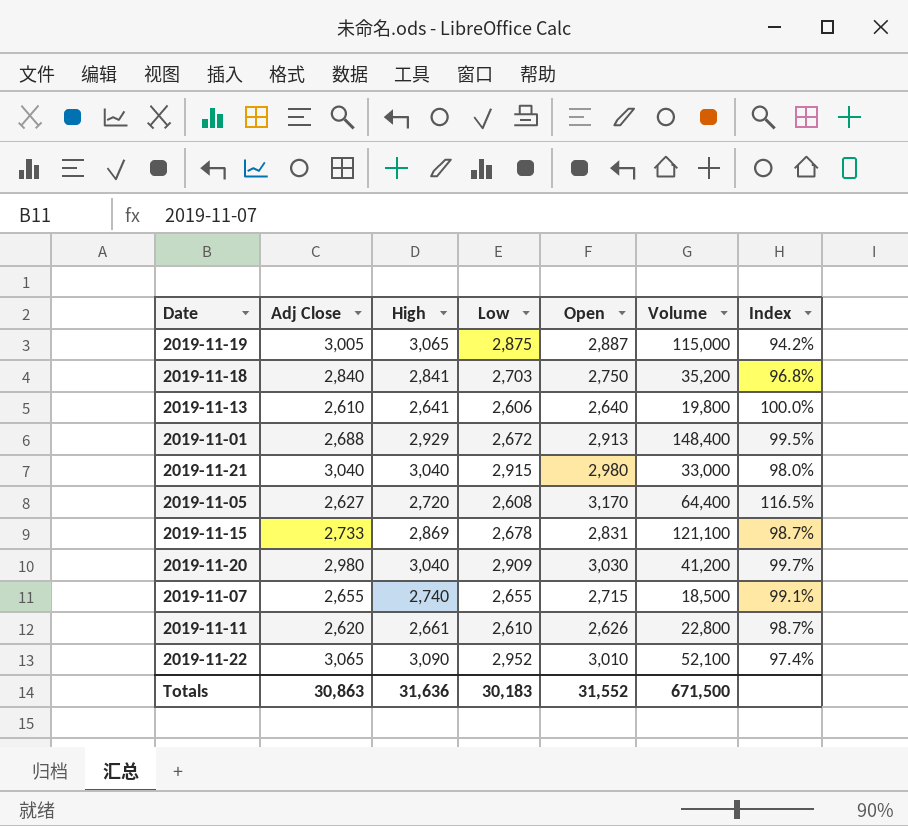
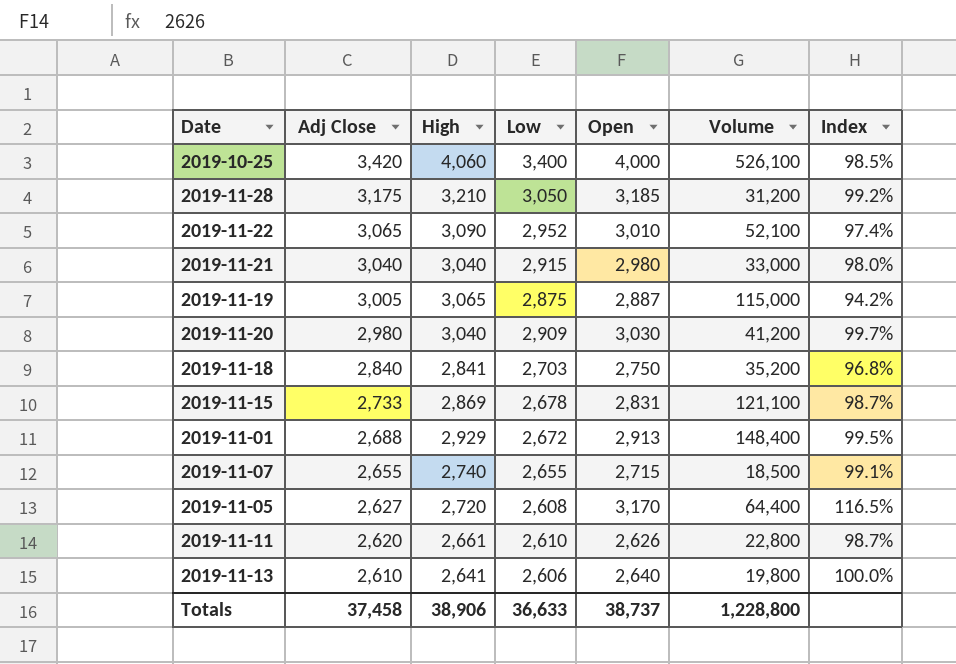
row order: none -> Adj Close descending
row 2019-10-25: none -> 3,420 | 4,060 | 3,400 | 4,000 | 526,100 | 98.5%
row 2019-11-28: none -> 3,175 | 3,210 | 3,050 | 3,185 | 31,200 | 99.2%
Totals | Adj Close: 30,863 -> 37,458
Totals | High: 31,636 -> 38,906
Totals | Low: 30,183 -> 36,633
Totals | Open: 31,552 -> 38,737
Totals | Volume: 671,500 -> 1,228,800

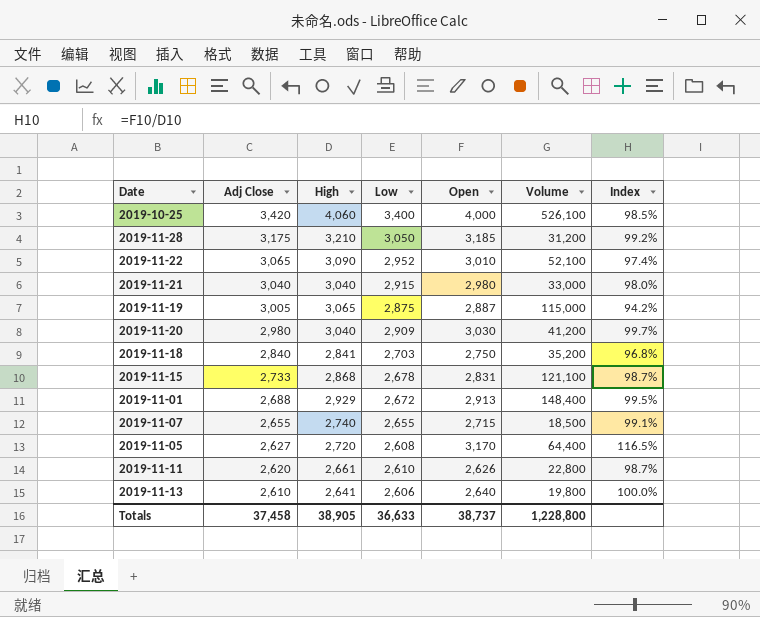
2019-11-15 | High: 2,869 -> 2,868
Totals | High: 38,906 -> 38,905

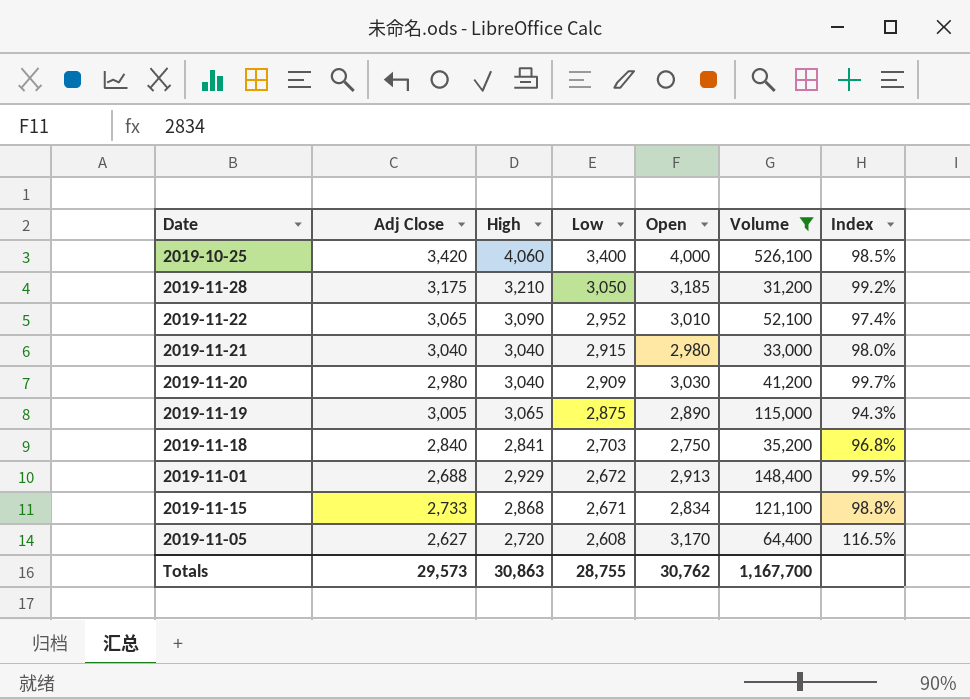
filter: none -> Volume >= 31,200
row order: Adj Close descending -> Low descending
2019-11-19 | Open: 2,887 -> 2,890
2019-11-19 | Index: 94.2% -> 94.3%
2019-11-15 | Low: 2,678 -> 2,671
2019-11-15 | Open: 2,831 -> 2,834
2019-11-15 | Index: 98.7% -> 98.8%
Totals | Adj Close: 37,458 -> 29,573
Totals | High: 38,905 -> 30,863
Totals | Low: 36,633 -> 28,755
Totals | Open: 38,737 -> 30,762
Totals | Volume: 1,228,800 -> 1,167,700

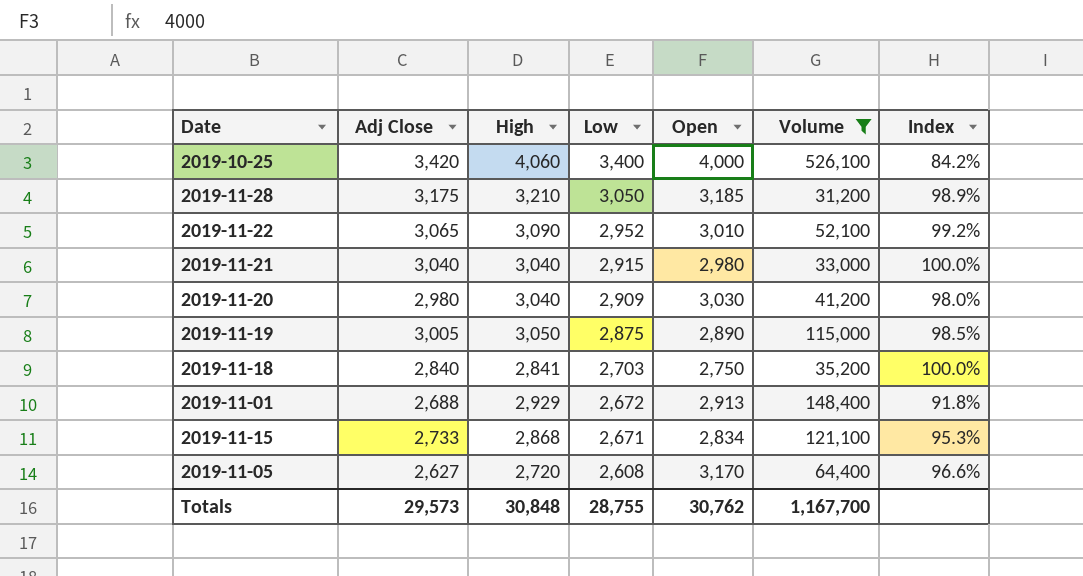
column Index | formula: [Open] / [High] -> [Adj Close] / [High]
2019-11-19 | High: 3,065 -> 3,050
Totals | High: 30,863 -> 30,848

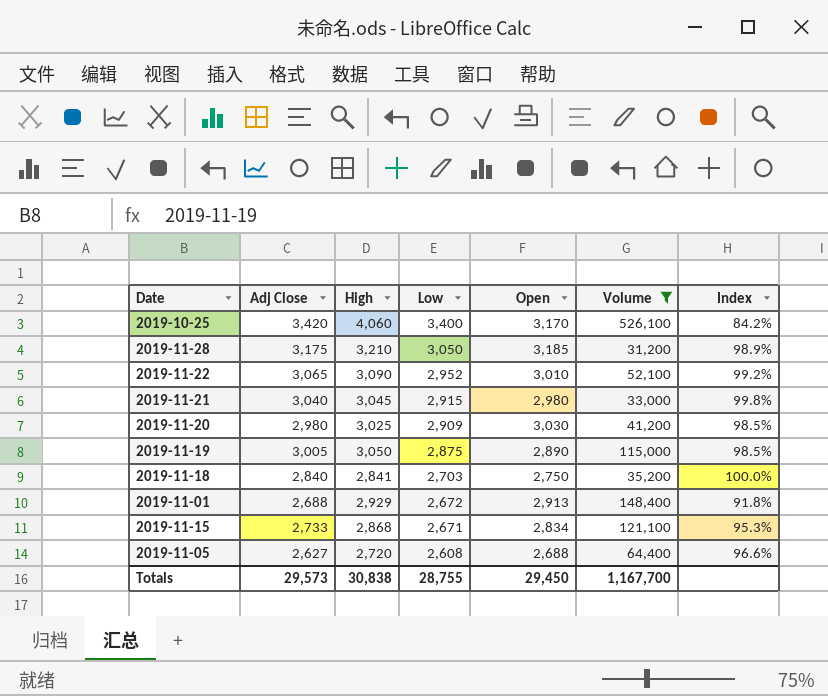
2019-10-25 | Open: 4,000 -> 3,170
2019-11-21 | High: 3,040 -> 3,045
2019-11-21 | Index: 100.0% -> 99.8%
2019-11-20 | High: 3,040 -> 3,025
2019-11-20 | Index: 98.0% -> 98.5%
2019-11-05 | Open: 3,170 -> 2,688
Totals | High: 30,848 -> 30,838
Totals | Open: 30,762 -> 29,450

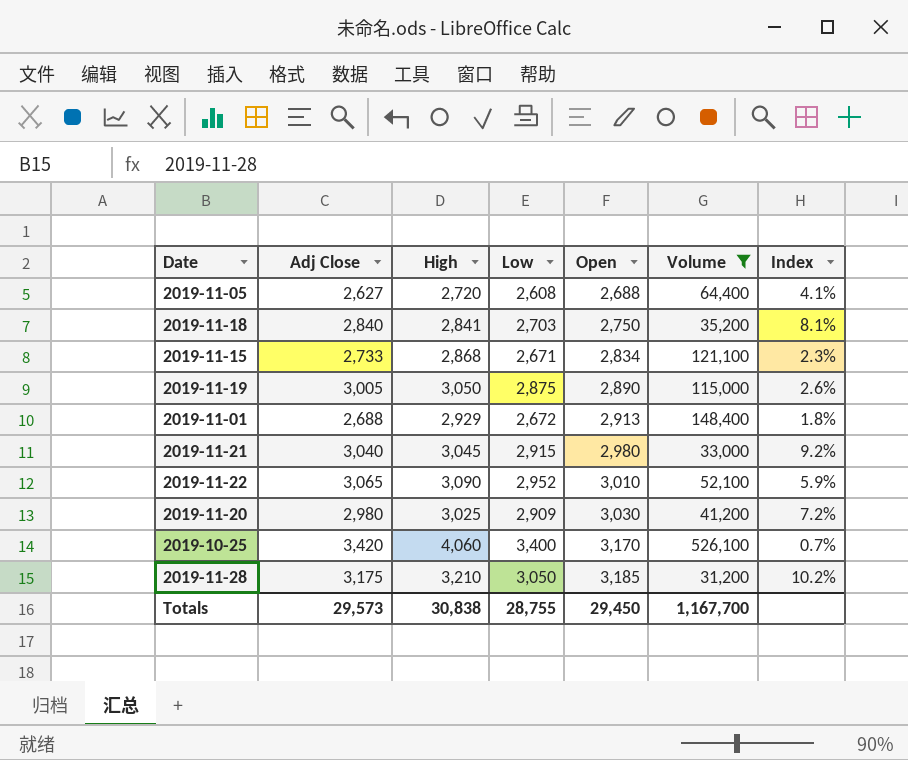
row order: Low descending -> Open ascending
column Index | formula: [Adj Close] / [High] -> [Adj Close] / [Volume]

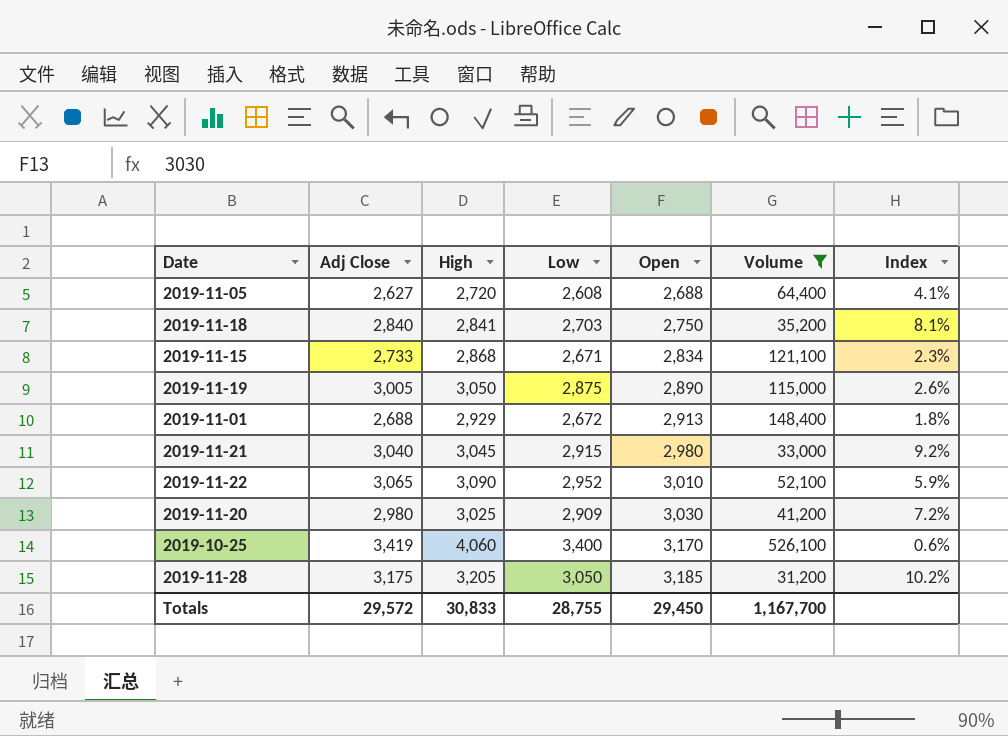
2019-10-25 | Adj Close: 3,420 -> 3,419
2019-10-25 | Index: 0.7% -> 0.6%
2019-11-28 | High: 3,210 -> 3,205
Totals | Adj Close: 29,573 -> 29,572
Totals | High: 30,838 -> 30,833

